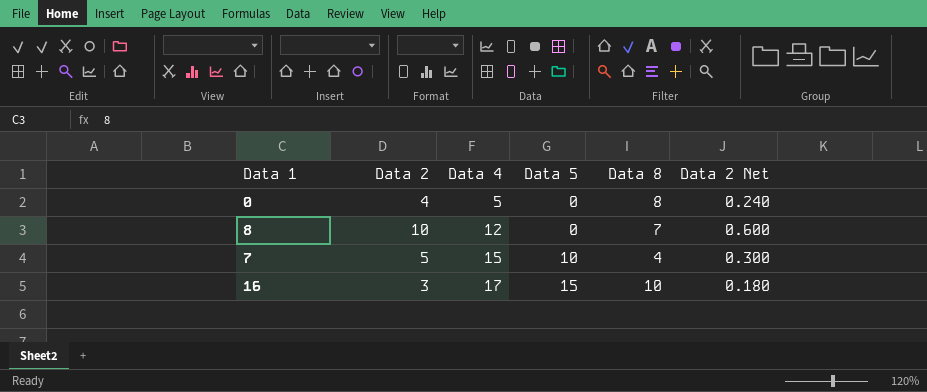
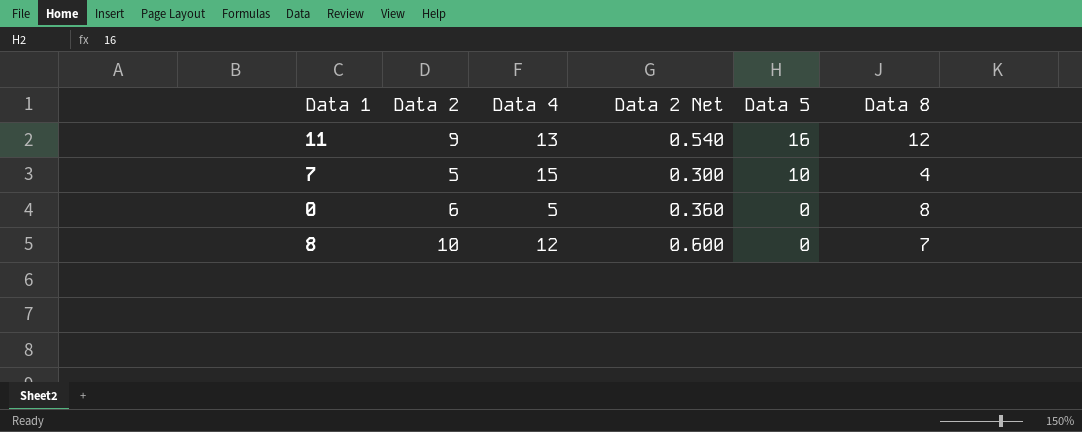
row order: Data 4 ascending -> Data 5 descending
column Data 2 Net | position: 6 -> 4
row 16: 3 | 17 | 15 | 10 | 0.180 -> none
row 11: none -> 9 | 13 | 0.540 | 16 | 12
0 | Data 2: 4 -> 6
0 | Data 2 Net: 0.240 -> 0.360

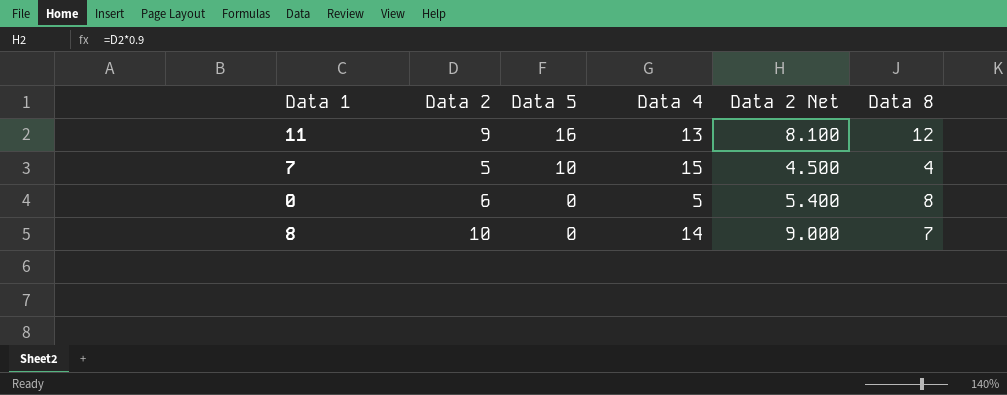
column Data 5 | position: 5 -> 3
column Data 2 Net | formula: [Data 2] * 0.06 -> [Data 2] * 0.9
8 | Data 4: 12 -> 14

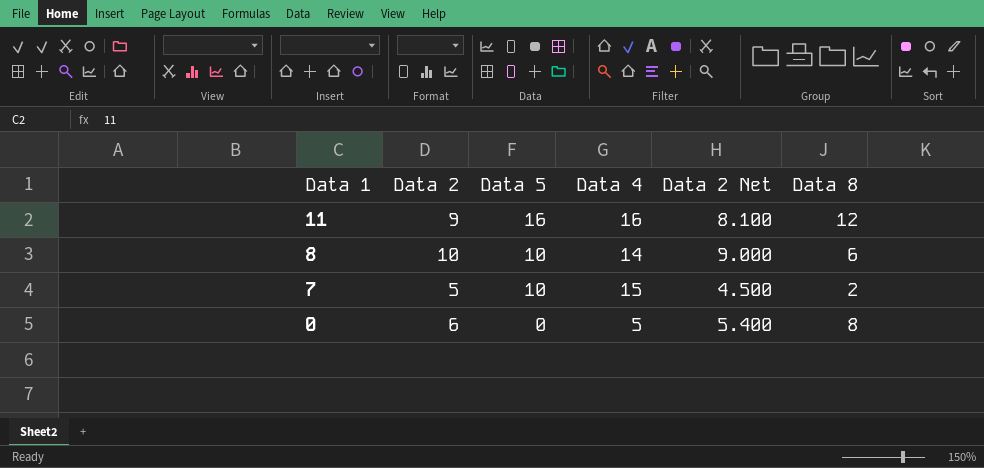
row order: Data 5 descending -> Data 1 descending
11 | Data 4: 13 -> 16
8 | Data 5: 0 -> 10
8 | Data 8: 7 -> 6
7 | Data 8: 4 -> 2

